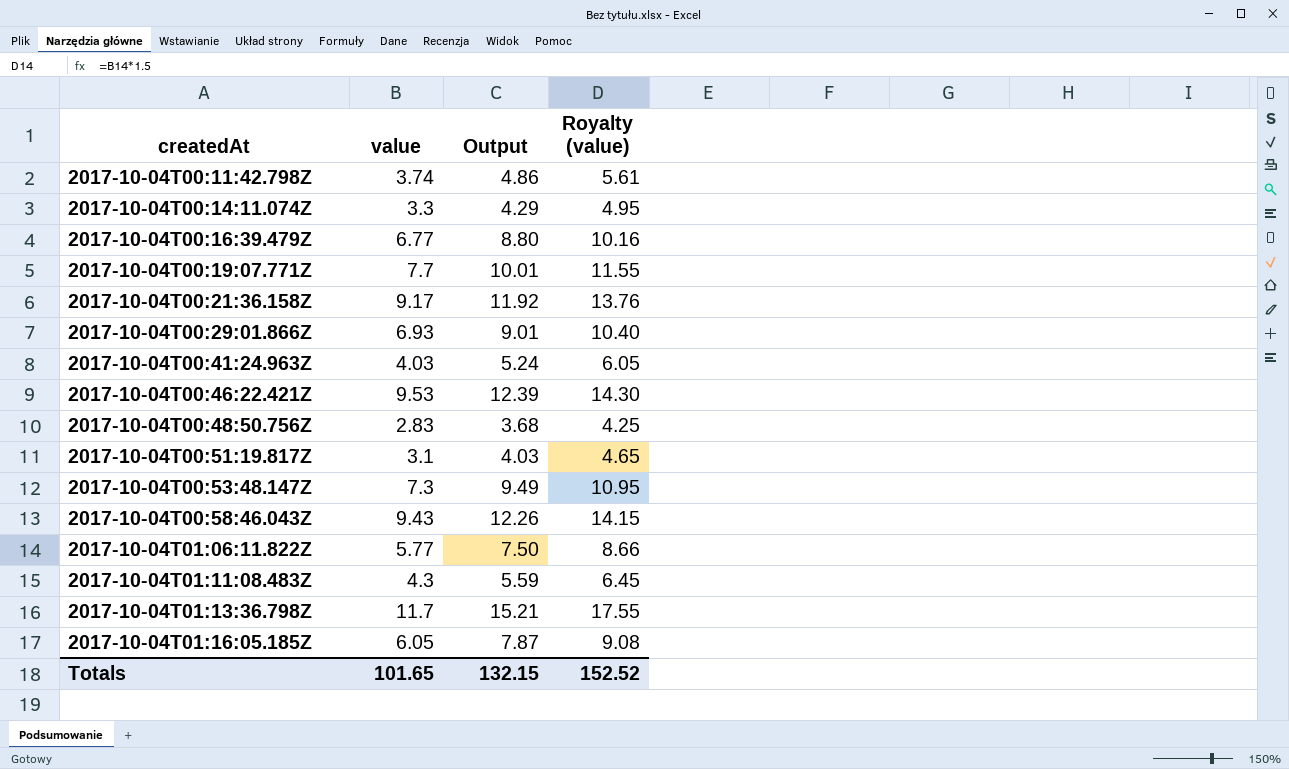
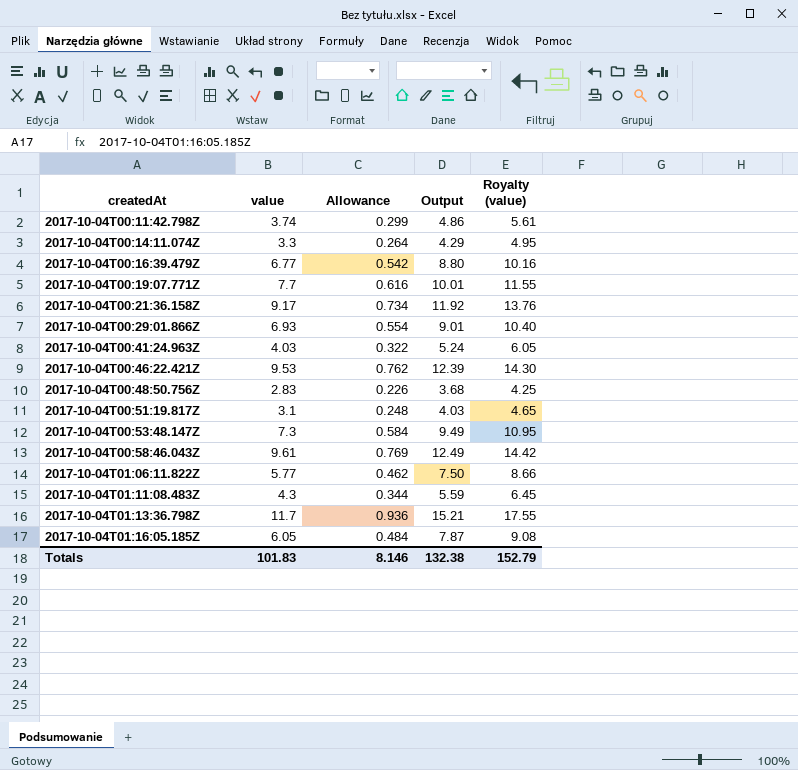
column Allowance | formula: none -> [value] * 0.08
2017-10-04T00:58:46.043Z | value: 9.43 -> 9.61
2017-10-04T00:58:46.043Z | Output: 12.26 -> 12.49
2017-10-04T00:58:46.043Z | Royalty (value): 14.15 -> 14.42
Totals | value: 101.65 -> 101.83
Totals | Output: 132.15 -> 132.38
Totals | Royalty (value): 152.52 -> 152.79

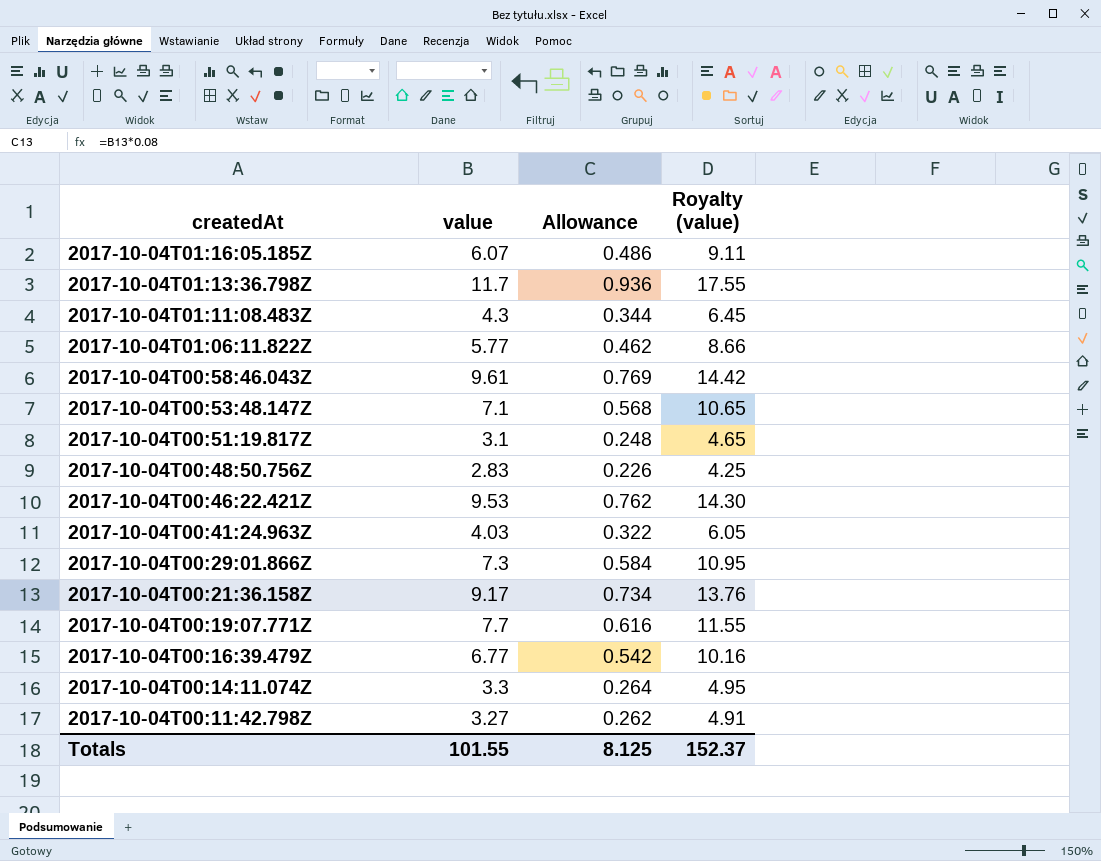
row order: createdAt ascending -> createdAt descending
column Output | formula: [value] * 1.3 -> none
2017-10-04T01:16:05.185Z | value: 6.05 -> 6.07
2017-10-04T01:16:05.185Z | Allowance: 0.484 -> 0.486
2017-10-04T01:16:05.185Z | Royalty (value): 9.08 -> 9.11
2017-10-04T00:53:48.147Z | value: 7.3 -> 7.1
2017-10-04T00:53:48.147Z | Allowance: 0.584 -> 0.568
2017-10-04T00:53:48.147Z | Royalty (value): 10.95 -> 10.65
2017-10-04T00:29:01.866Z | value: 6.93 -> 7.3
2017-10-04T00:29:01.866Z | Allowance: 0.554 -> 0.584
2017-10-04T00:29:01.866Z | Royalty (value): 10.40 -> 10.95
2017-10-04T00:11:42.798Z | value: 3.74 -> 3.27
2017-10-04T00:11:42.798Z | Allowance: 0.299 -> 0.262
2017-10-04T00:11:42.798Z | Royalty (value): 5.61 -> 4.91
Totals | value: 101.83 -> 101.55
Totals | Allowance: 8.146 -> 8.125
Totals | Royalty (value): 152.79 -> 152.37

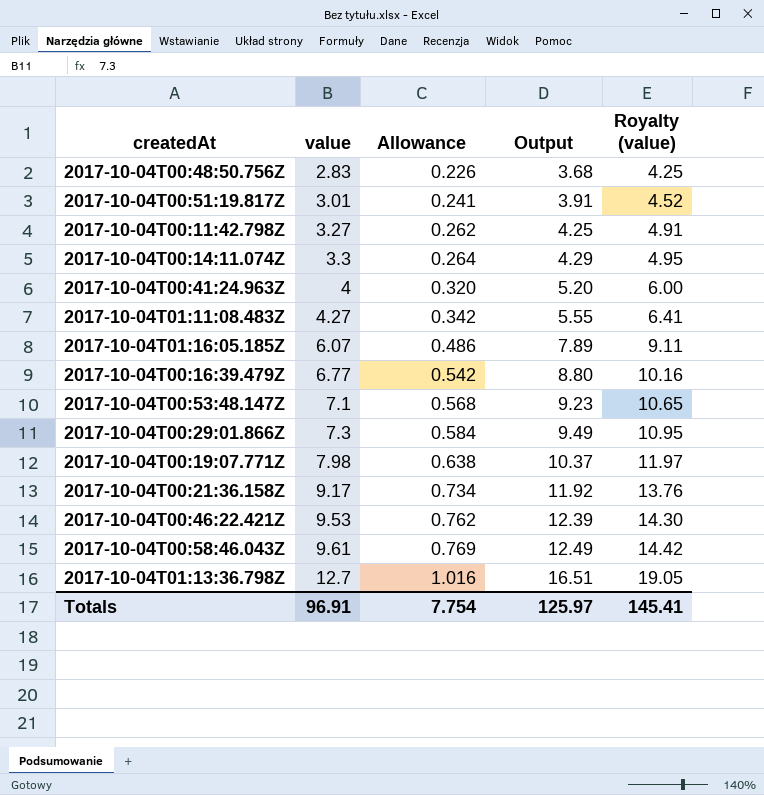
row order: createdAt descending -> value ascending
column Output | formula: none -> [value] * 1.3
row 2017-10-04T01:06:11.822Z: 5.77 | 0.462 | 8.66 -> none
2017-10-04T00:51:19.817Z | value: 3.1 -> 3.01
2017-10-04T00:51:19.817Z | Allowance: 0.248 -> 0.241
2017-10-04T00:51:19.817Z | Royalty (value): 4.65 -> 4.52
2017-10-04T00:41:24.963Z | value: 4.03 -> 4
2017-10-04T00:41:24.963Z | Allowance: 0.322 -> 0.320
2017-10-04T00:41:24.963Z | Royalty (value): 6.05 -> 6.00
2017-10-04T01:11:08.483Z | value: 4.3 -> 4.27
2017-10-04T01:11:08.483Z | Allowance: 0.344 -> 0.342
2017-10-04T01:11:08.483Z | Royalty (value): 6.45 -> 6.41
2017-10-04T00:19:07.771Z | value: 7.7 -> 7.98
2017-10-04T00:19:07.771Z | Allowance: 0.616 -> 0.638
2017-10-04T00:19:07.771Z | Royalty (value): 11.55 -> 11.97
2017-10-04T01:13:36.798Z | value: 11.7 -> 12.7
2017-10-04T01:13:36.798Z | Allowance: 0.936 -> 1.016
2017-10-04T01:13:36.798Z | Royalty (value): 17.55 -> 19.05
Totals | value: 101.55 -> 96.91
Totals | Allowance: 8.125 -> 7.754
Totals | Royalty (value): 152.37 -> 145.41

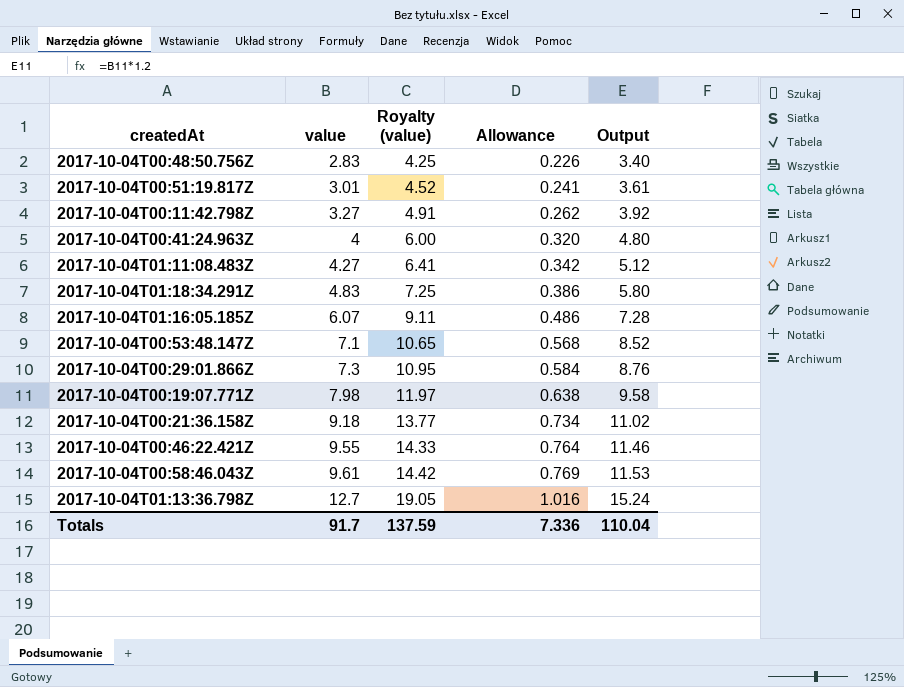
column Royalty (value) | position: 5 -> 3
column Output | formula: [value] * 1.3 -> [value] * 1.2
row 2017-10-04T00:14:11.074Z: 3.3 | 0.264 | 4.29 | 4.95 -> none
row 2017-10-04T00:16:39.479Z: 6.77 | 0.542 | 8.80 | 10.16 -> none
row 2017-10-04T01:18:34.291Z: none -> 4.83 | 7.25 | 0.386 | 5.80
2017-10-04T00:21:36.158Z | value: 9.17 -> 9.18
2017-10-04T00:21:36.158Z | Royalty (value): 13.76 -> 13.77
2017-10-04T00:46:22.421Z | value: 9.53 -> 9.55
2017-10-04T00:46:22.421Z | Royalty (value): 14.30 -> 14.33
2017-10-04T00:46:22.421Z | Allowance: 0.762 -> 0.764
Totals | value: 96.91 -> 91.7
Totals | Royalty (value): 145.41 -> 137.59
Totals | Allowance: 7.754 -> 7.336
Totals | Output: 125.97 -> 110.04

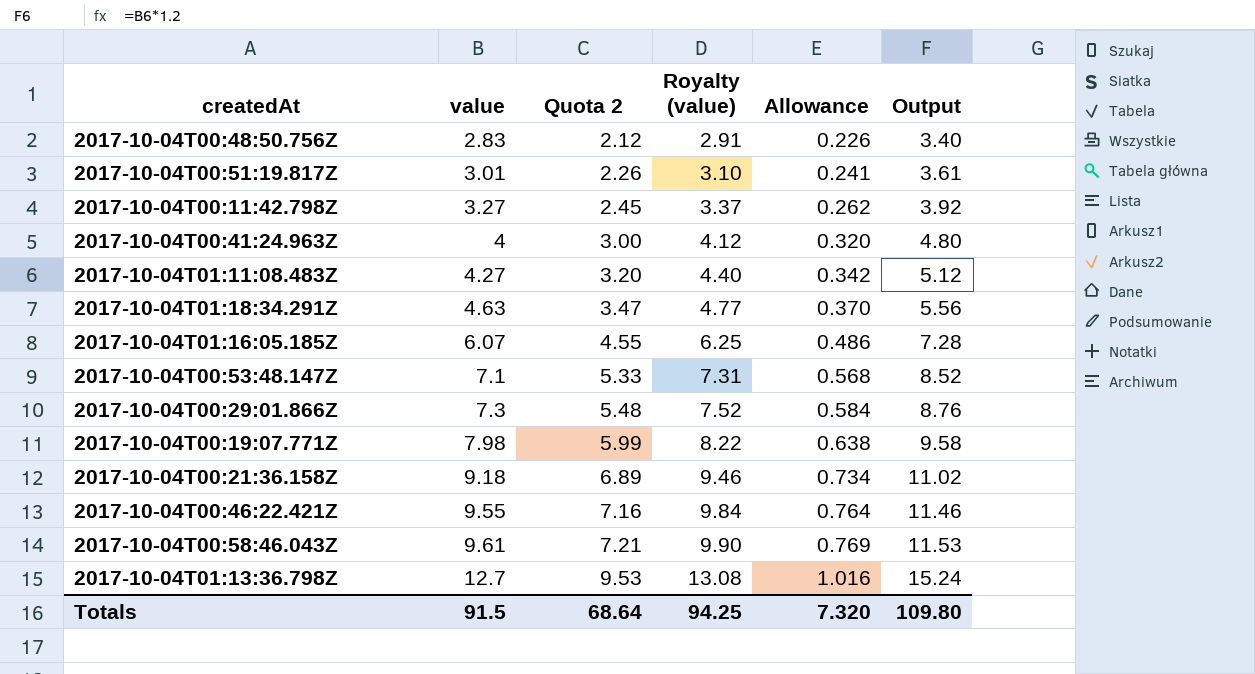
column Quota 2 | formula: none -> [value] * 0.75
column Royalty (value) | formula: [value] * 1.5 -> [value] * 1.03
2017-10-04T01:18:34.291Z | value: 4.83 -> 4.63
2017-10-04T01:18:34.291Z | Allowance: 0.386 -> 0.370
2017-10-04T01:18:34.291Z | Output: 5.80 -> 5.56
Totals | value: 91.7 -> 91.5
Totals | Royalty (value): 137.59 -> 94.25
Totals | Allowance: 7.336 -> 7.320
Totals | Output: 110.04 -> 109.80

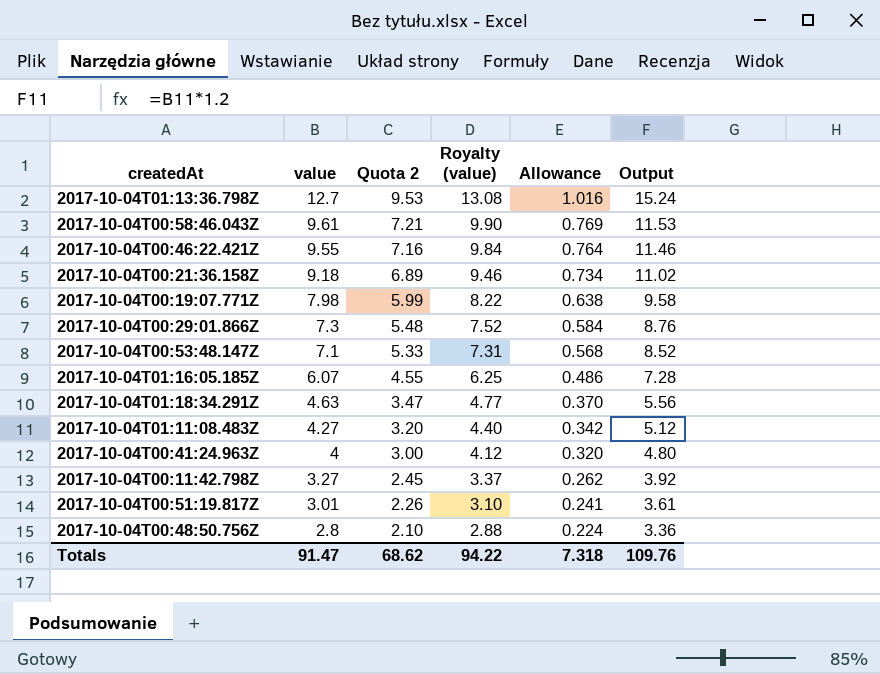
row order: value ascending -> value descending
2017-10-04T00:48:50.756Z | value: 2.83 -> 2.8
2017-10-04T00:48:50.756Z | Quota 2: 2.12 -> 2.10
2017-10-04T00:48:50.756Z | Royalty (value): 2.91 -> 2.88
2017-10-04T00:48:50.756Z | Allowance: 0.226 -> 0.224
2017-10-04T00:48:50.756Z | Output: 3.40 -> 3.36
Totals | value: 91.5 -> 91.47
Totals | Quota 2: 68.64 -> 68.62
Totals | Royalty (value): 94.25 -> 94.22
Totals | Allowance: 7.320 -> 7.318
Totals | Output: 109.80 -> 109.76

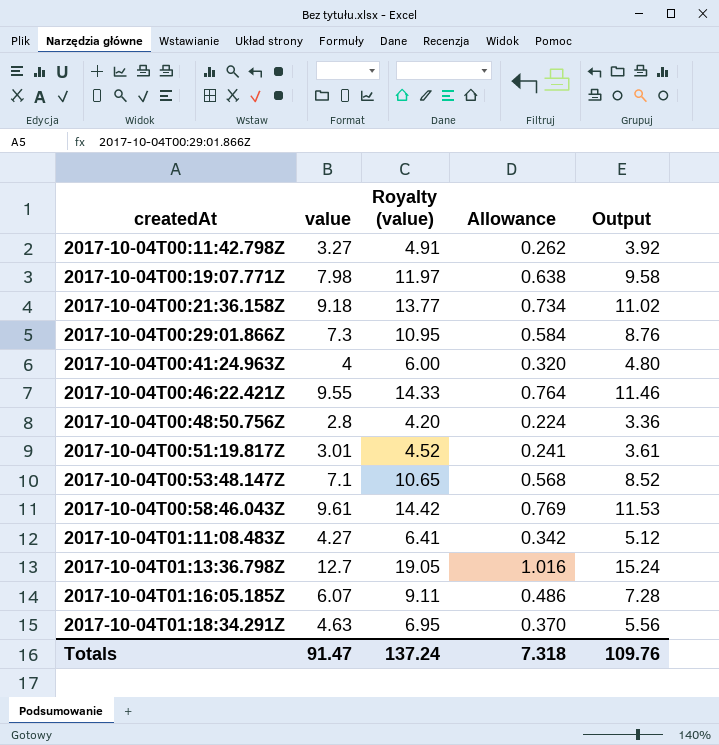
row order: value descending -> createdAt ascending
column Quota 2 | formula: [value] * 0.75 -> none
column Royalty (value) | formula: [value] * 1.03 -> [value] * 1.5
Totals | Royalty (value): 94.22 -> 137.24

